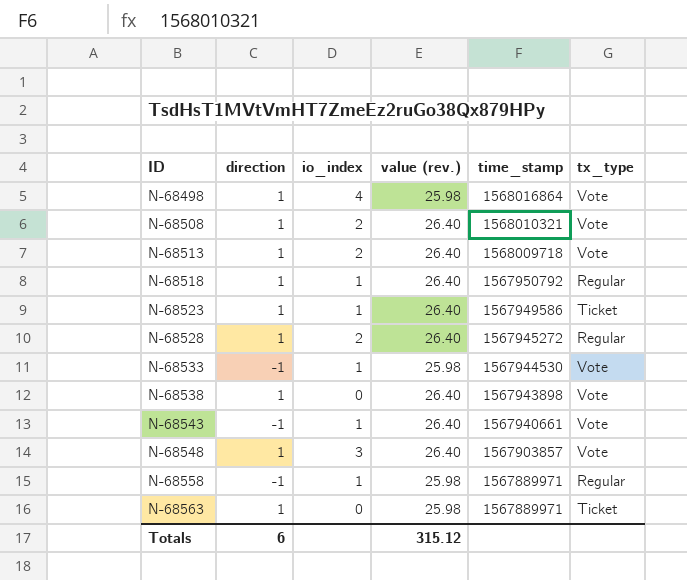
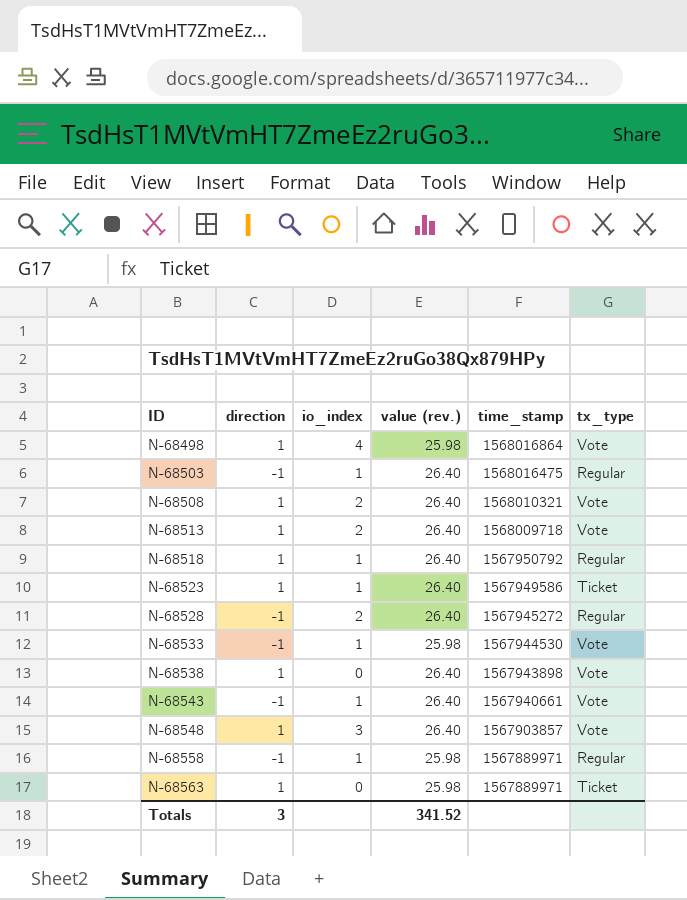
row N-68503: none -> -1 | 1 | 26.40 | 1568016475 | Regular
N-68528 | direction: 1 -> -1
Totals | direction: 6 -> 3
Totals | value (rev.): 315.12 -> 341.52

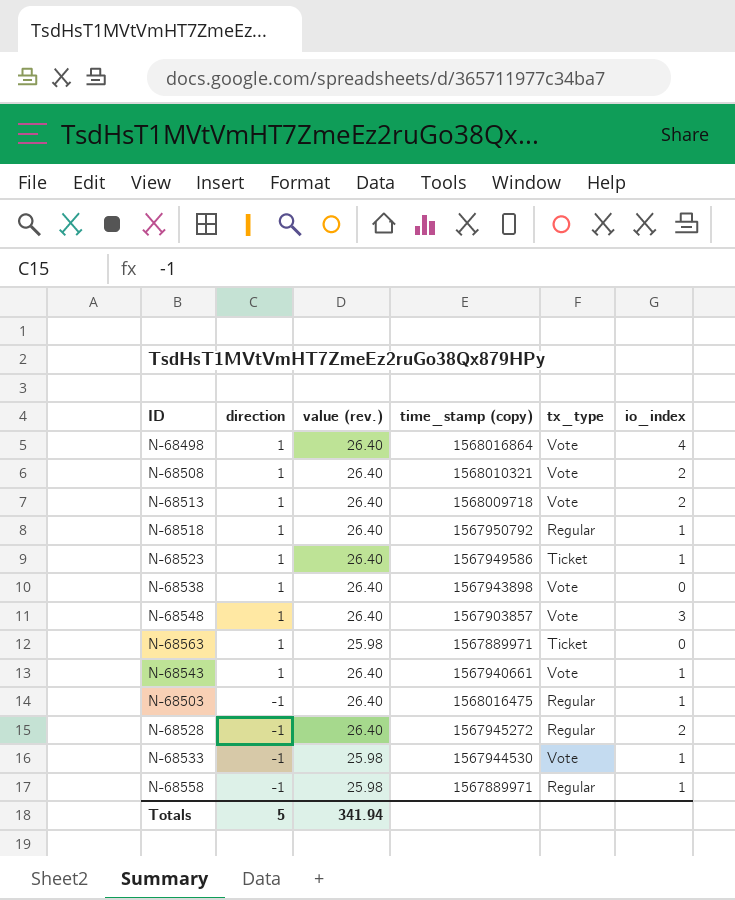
row order: ID ascending -> direction descending
column name: time_stamp -> time_stamp (copy)
column io_index | position: 3 -> 6
N-68498 | value (rev.): 25.98 -> 26.40
N-68543 | direction: -1 -> 1
Totals | direction: 3 -> 5
Totals | value (rev.): 341.52 -> 341.94

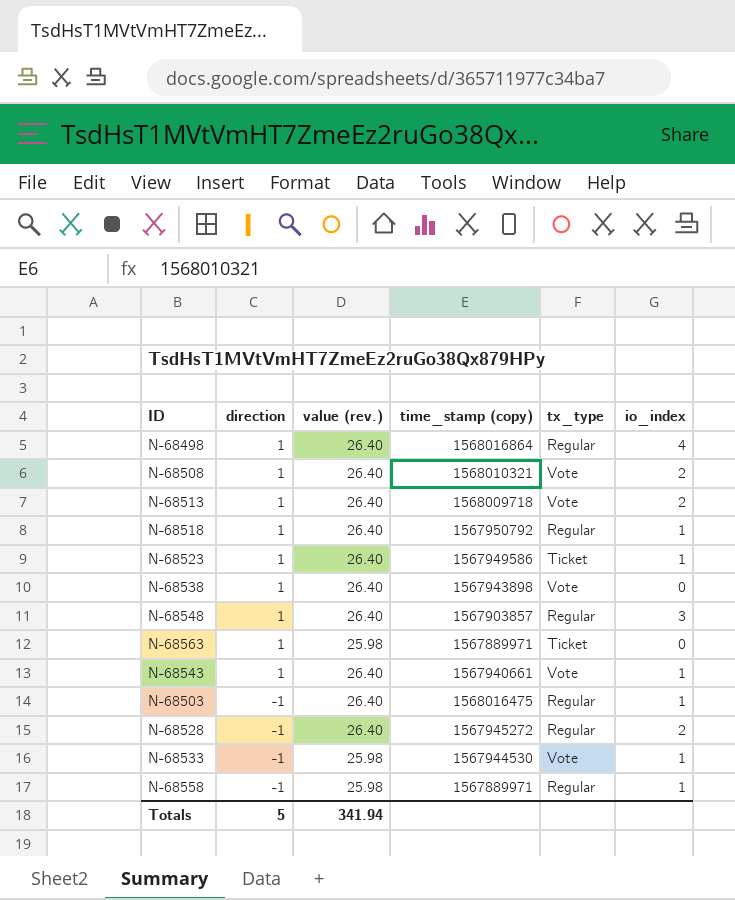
N-68498 | tx_type: Vote -> Regular
N-68548 | tx_type: Vote -> Regular

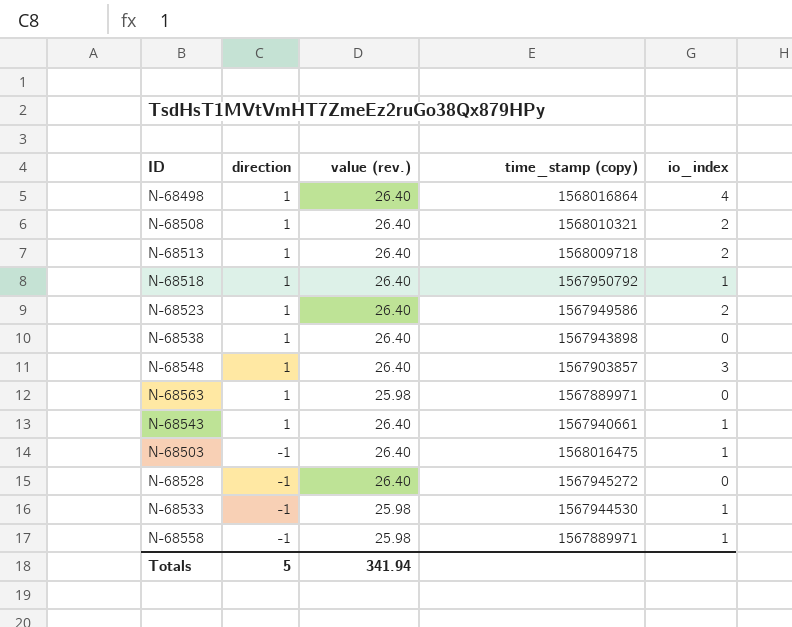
column tx_type | position: 5 -> none
N-68523 | io_index: 1 -> 2
N-68528 | io_index: 2 -> 0

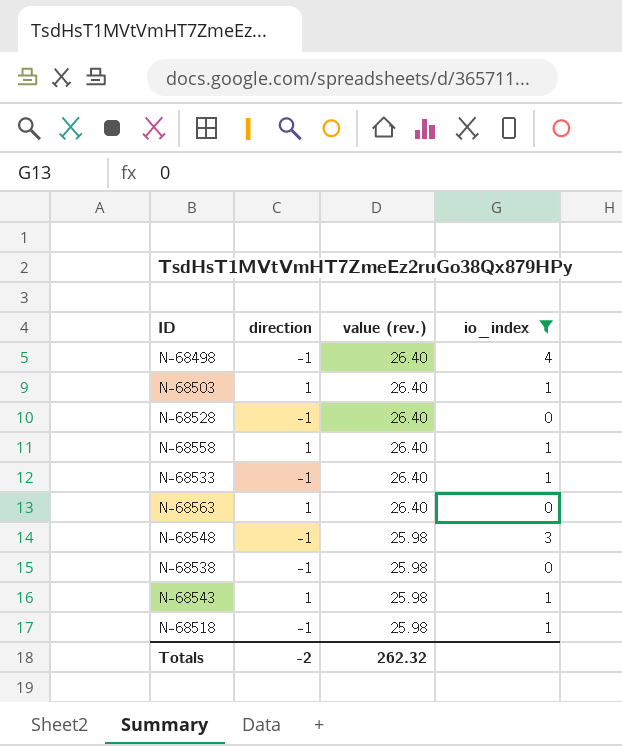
filter: none -> io_index != 2
row order: direction descending -> value (rev.) descending
column time_stamp (copy) | position: 4 -> none
N-68498 | direction: 1 -> -1
N-68503 | direction: -1 -> 1
N-68558 | direction: -1 -> 1
N-68558 | value (rev.): 25.98 -> 26.40
N-68533 | value (rev.): 25.98 -> 26.40
N-68563 | value (rev.): 25.98 -> 26.40
N-68548 | direction: 1 -> -1
N-68548 | value (rev.): 26.40 -> 25.98
N-68538 | direction: 1 -> -1
N-68538 | value (rev.): 26.40 -> 25.98
N-68543 | value (rev.): 26.40 -> 25.98
N-68518 | direction: 1 -> -1
N-68518 | value (rev.): 26.40 -> 25.98
Totals | direction: 5 -> -2
Totals | value (rev.): 341.94 -> 262.32

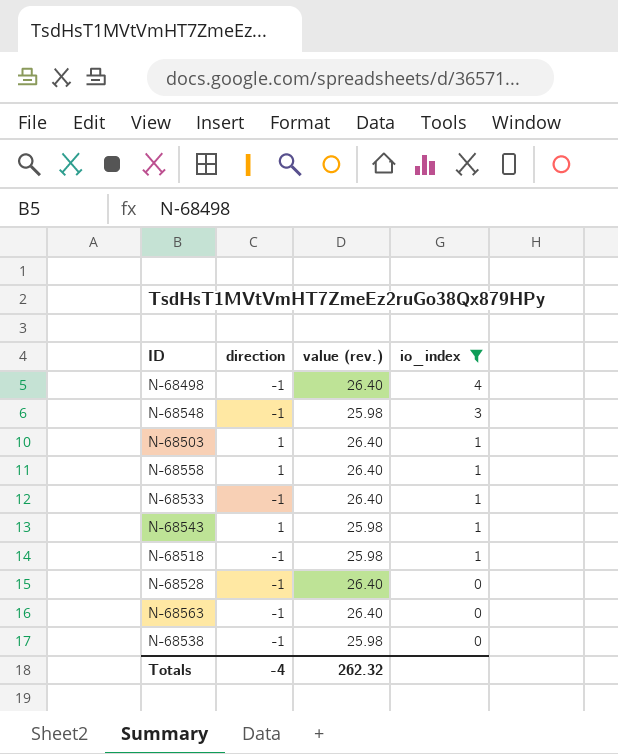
row order: value (rev.) descending -> io_index descending
N-68563 | direction: 1 -> -1
Totals | direction: -2 -> -4

